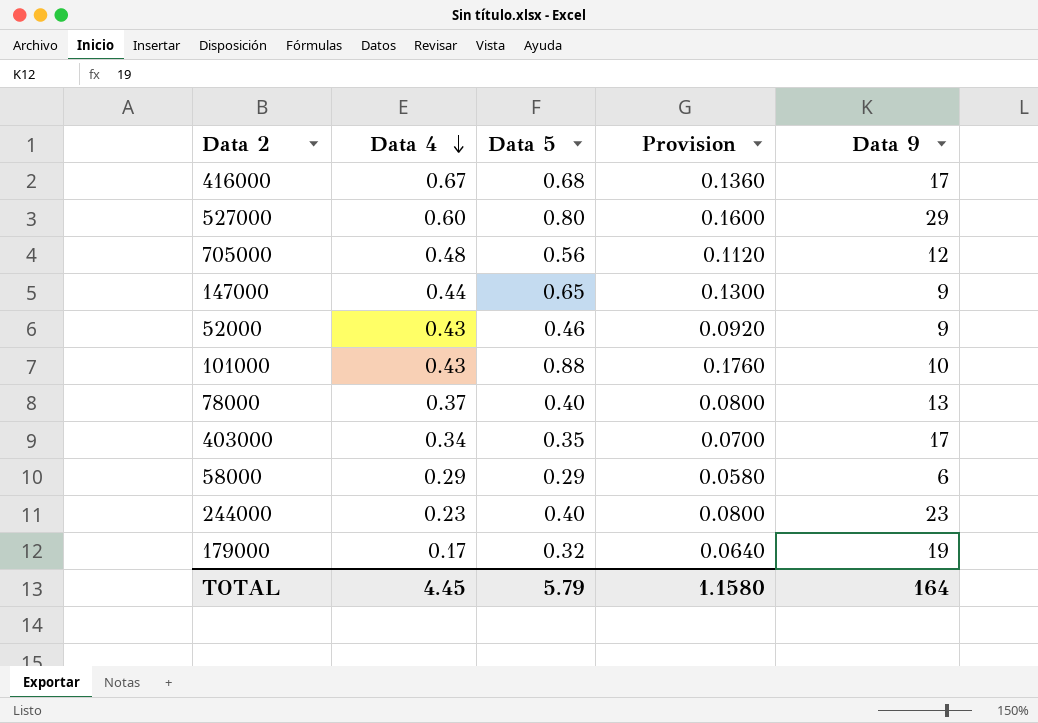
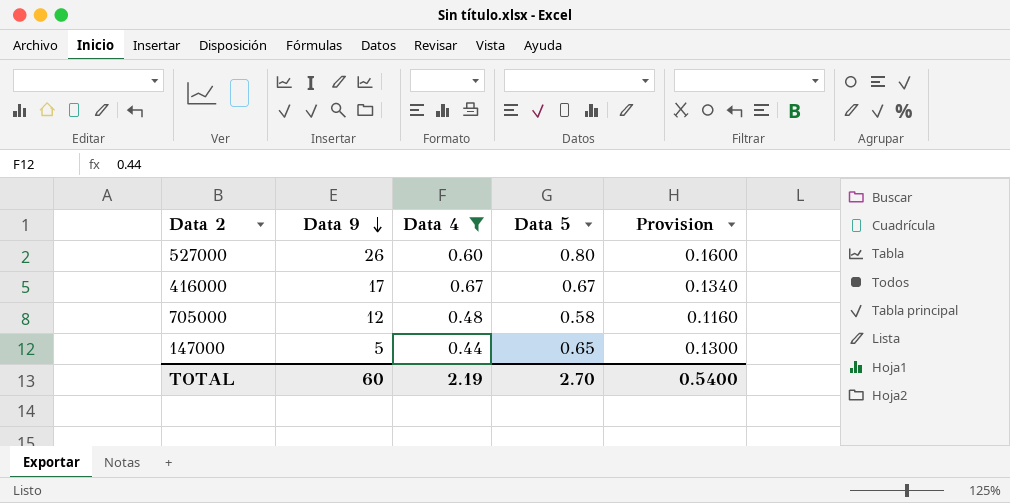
filter: none -> Data 4 >= 0.44
row order: Data 4 descending -> Data 9 descending
column Data 9 | position: 5 -> 2
527000 | Data 9: 29 -> 26
416000 | Data 5: 0.68 -> 0.67
416000 | Provision: 0.1360 -> 0.1340
705000 | Data 5: 0.56 -> 0.58
705000 | Provision: 0.1120 -> 0.1160
147000 | Data 9: 9 -> 5
TOTAL | Data 9: 164 -> 60
TOTAL | Data 4: 4.45 -> 2.19
TOTAL | Data 5: 5.79 -> 2.70
TOTAL | Provision: 1.1580 -> 0.5400

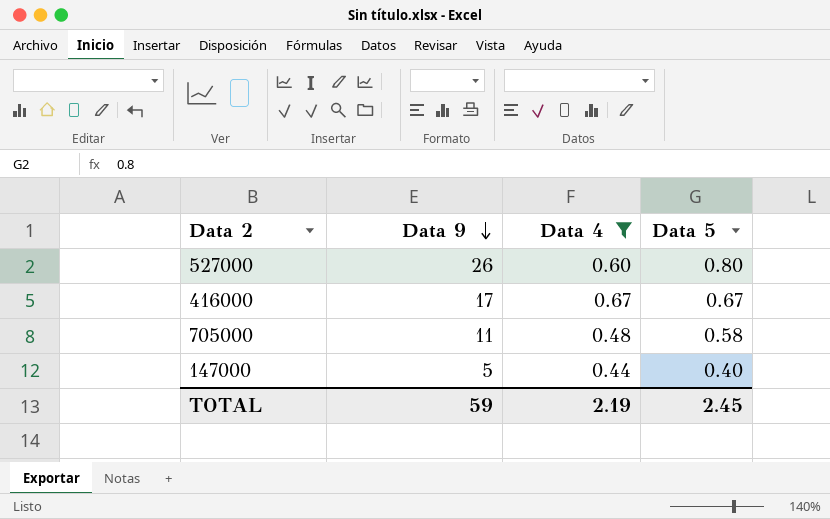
column Provision | formula: [Data 5] * 0.2 -> none
705000 | Data 9: 12 -> 11
147000 | Data 5: 0.65 -> 0.40
TOTAL | Data 9: 60 -> 59
TOTAL | Data 5: 2.70 -> 2.45

